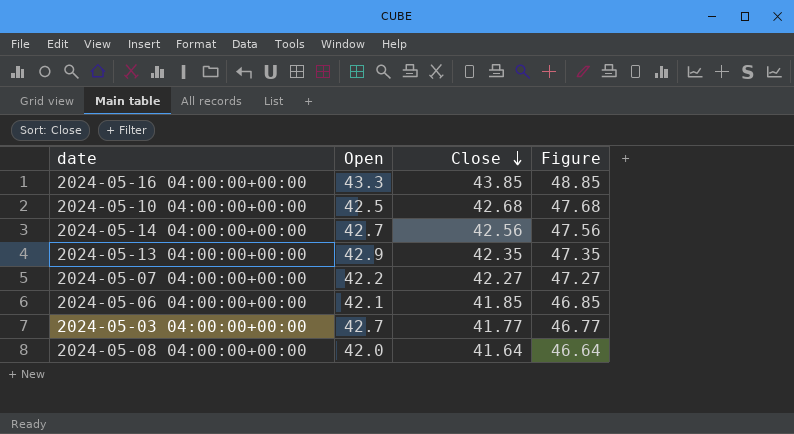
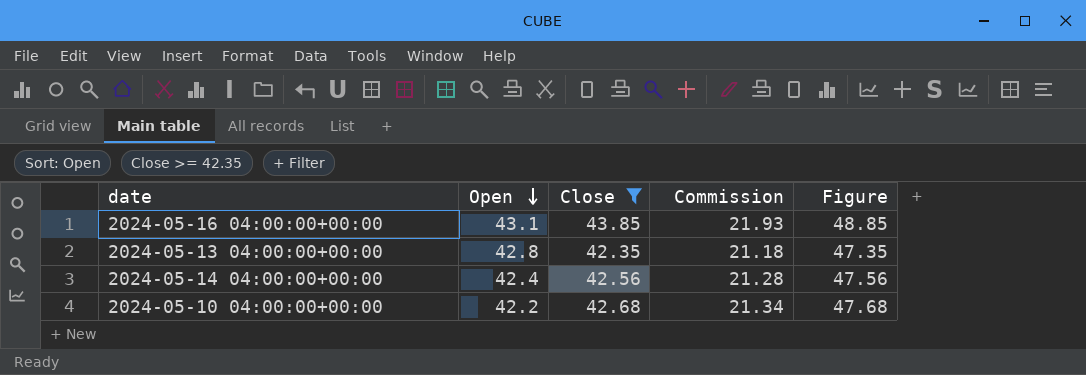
filter: none -> Close >= 42.35
row order: Close descending -> Open descending
column Commission | formula: none -> [Close] * 0.5
2024-05-16 04:00:00+00:00 | Open: 43.3 -> 43.1
2024-05-13 04:00:00+00:00 | Open: 42.9 -> 42.8
2024-05-14 04:00:00+00:00 | Open: 42.7 -> 42.4
2024-05-10 04:00:00+00:00 | Open: 42.5 -> 42.2

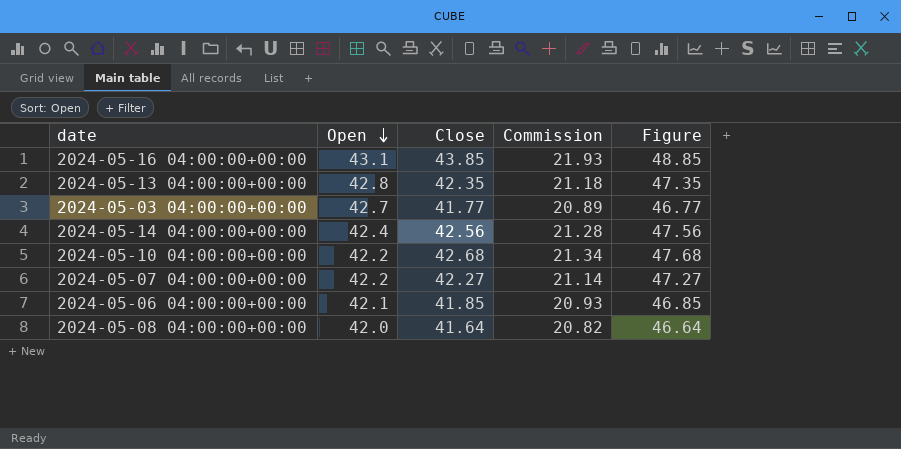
filter: Close >= 42.35 -> none

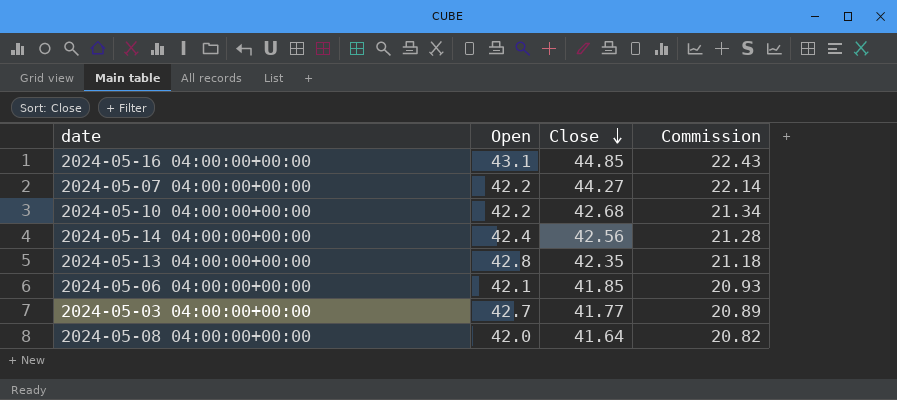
row order: Open descending -> Close descending
column Figure | formula: [Close] + 5 -> none
2024-05-16 04:00:00+00:00 | Close: 43.85 -> 44.85
2024-05-16 04:00:00+00:00 | Commission: 21.93 -> 22.43
2024-05-07 04:00:00+00:00 | Close: 42.27 -> 44.27
2024-05-07 04:00:00+00:00 | Commission: 21.14 -> 22.14

